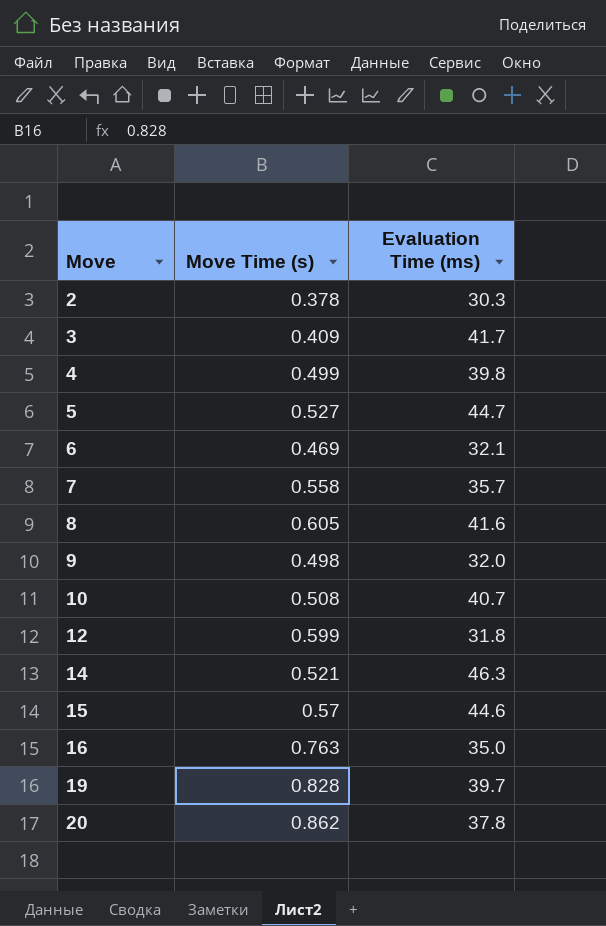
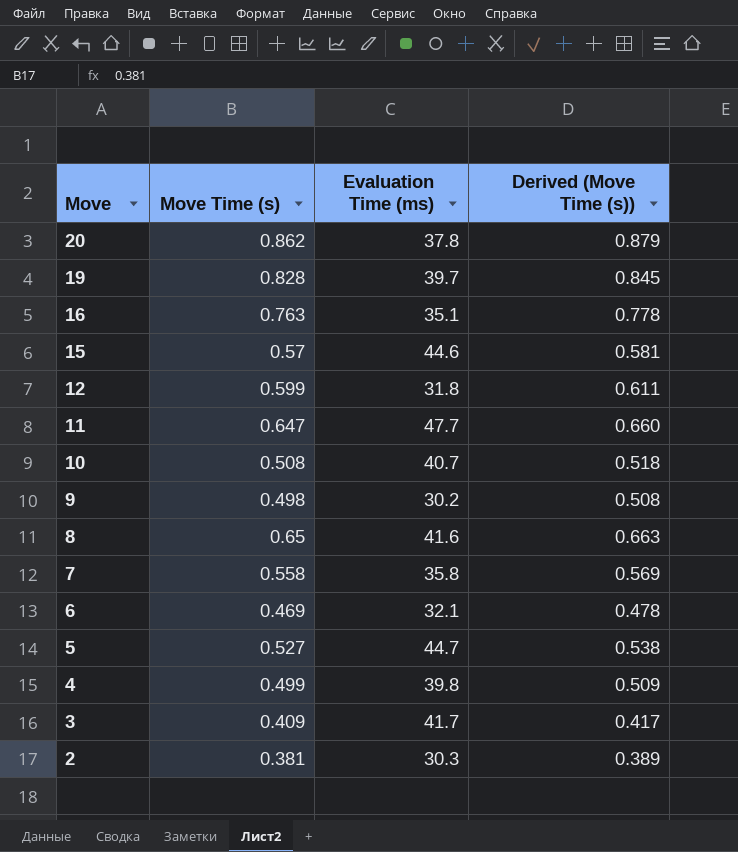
row order: Move ascending -> Move descending
column Derived (Move Time (s)) | formula: none -> [Move Time (s)] * 1.02
row 14: 0.521 | 46.3 -> none
16 | Evaluation Time (ms): 35.0 -> 35.1
row 11: none -> 0.647 | 47.7 | 0.660
9 | Evaluation Time (ms): 32.0 -> 30.2
8 | Move Time (s): 0.605 -> 0.65
7 | Evaluation Time (ms): 35.7 -> 35.8
2 | Move Time (s): 0.378 -> 0.381

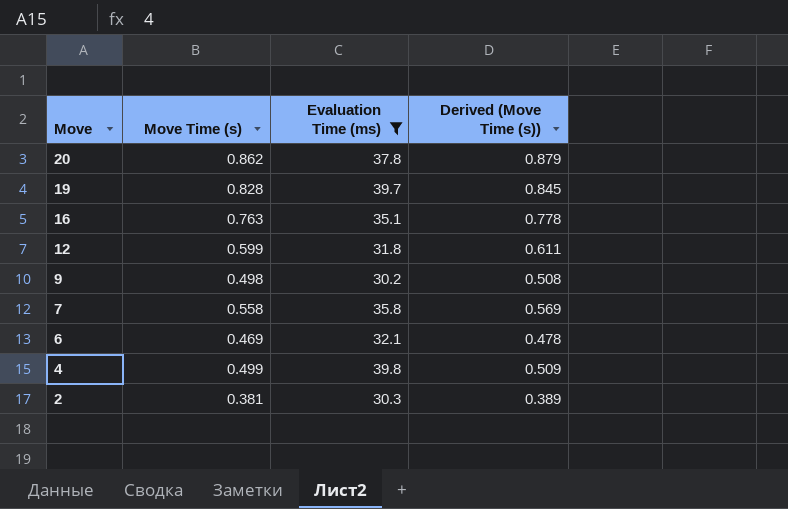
filter: none -> Evaluation Time (ms) <= 39.8

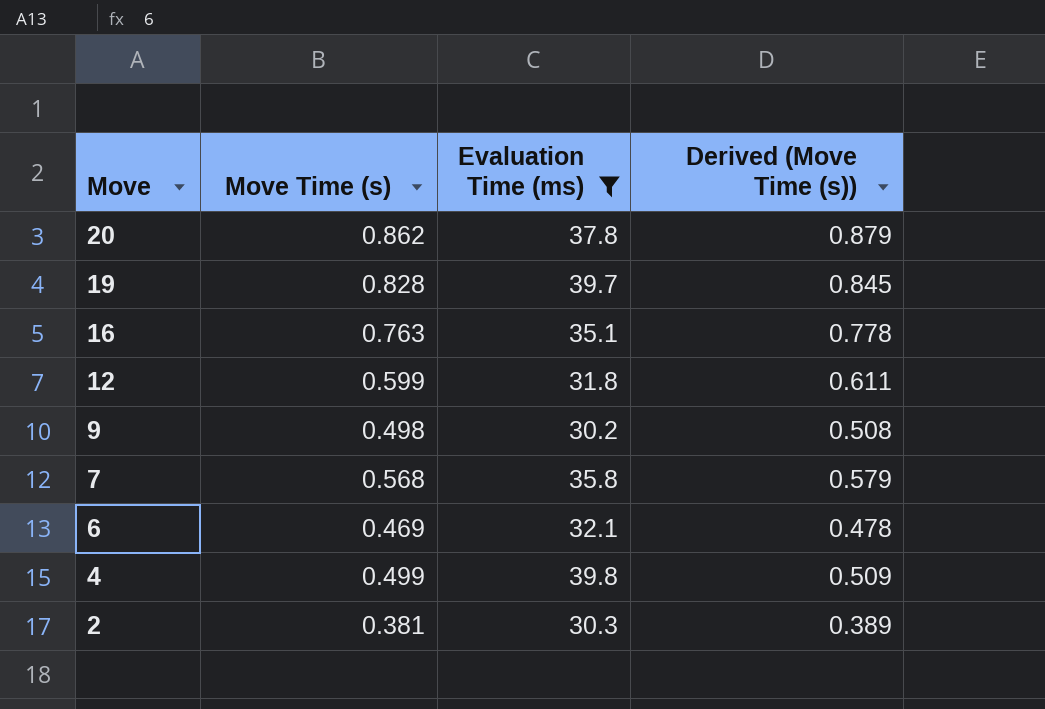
7 | Move Time (s): 0.558 -> 0.568
7 | Derived (Move Time (s)): 0.569 -> 0.579

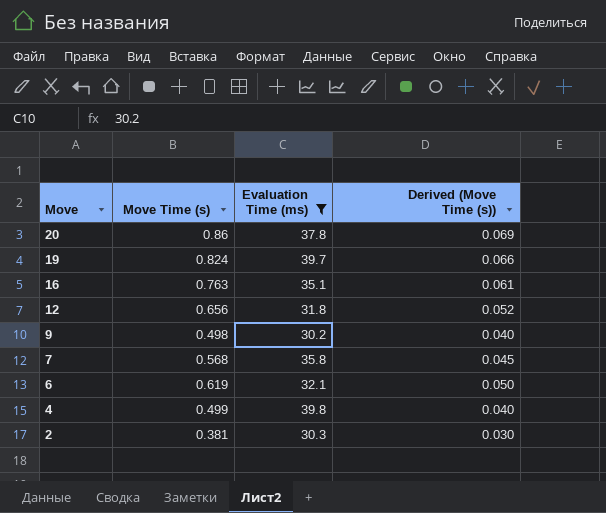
column Derived (Move Time (s)) | formula: [Move Time (s)] * 1.02 -> [Move Time (s)] * 0.08
20 | Move Time (s): 0.862 -> 0.86
19 | Move Time (s): 0.828 -> 0.824
12 | Move Time (s): 0.599 -> 0.656
6 | Move Time (s): 0.469 -> 0.619

